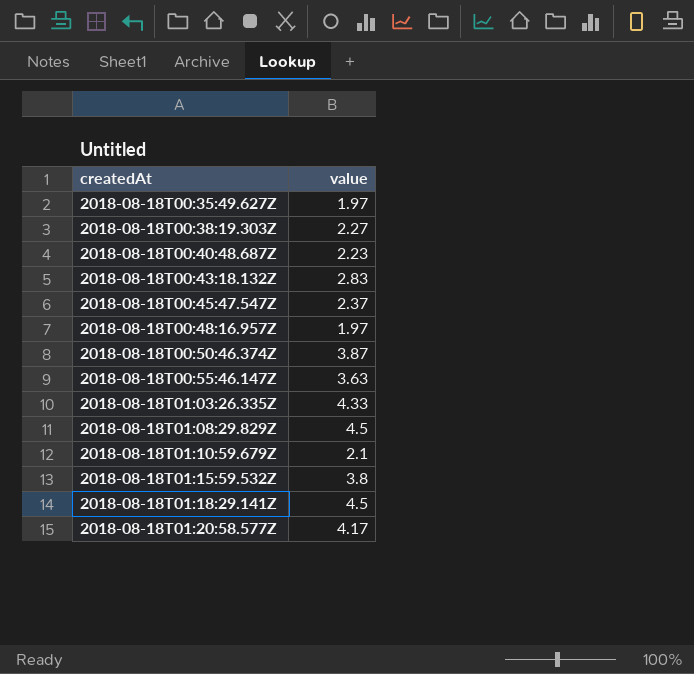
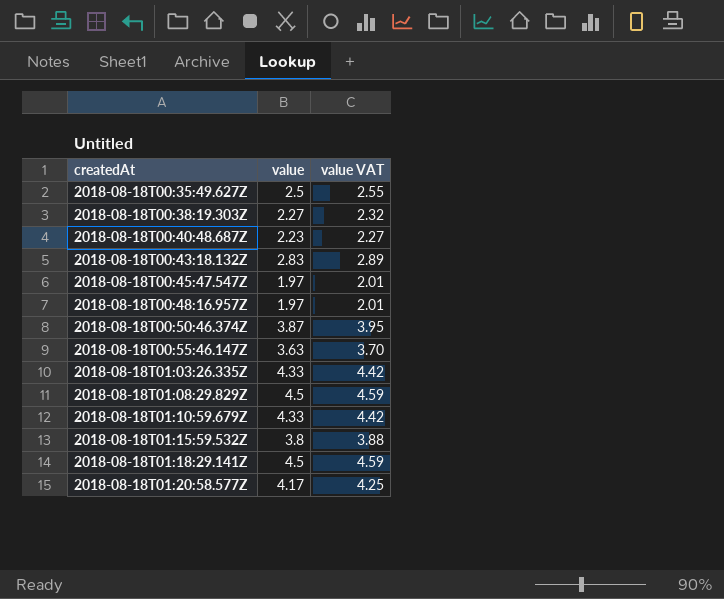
column value VAT | formula: none -> [value] * 1.02
2018-08-18T00:35:49.627Z | value: 1.97 -> 2.5
2018-08-18T00:45:47.547Z | value: 2.37 -> 1.97
2018-08-18T01:10:59.679Z | value: 2.1 -> 4.33

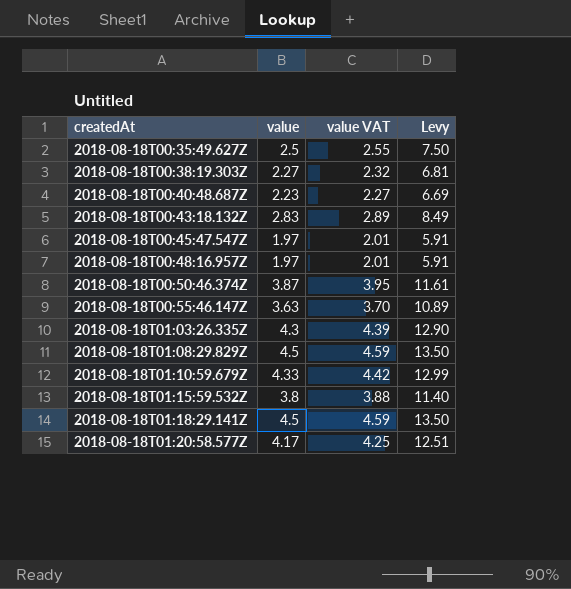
column Levy | formula: none -> [value] * 3
2018-08-18T01:03:26.335Z | value: 4.33 -> 4.3
2018-08-18T01:03:26.335Z | value VAT: 4.42 -> 4.39

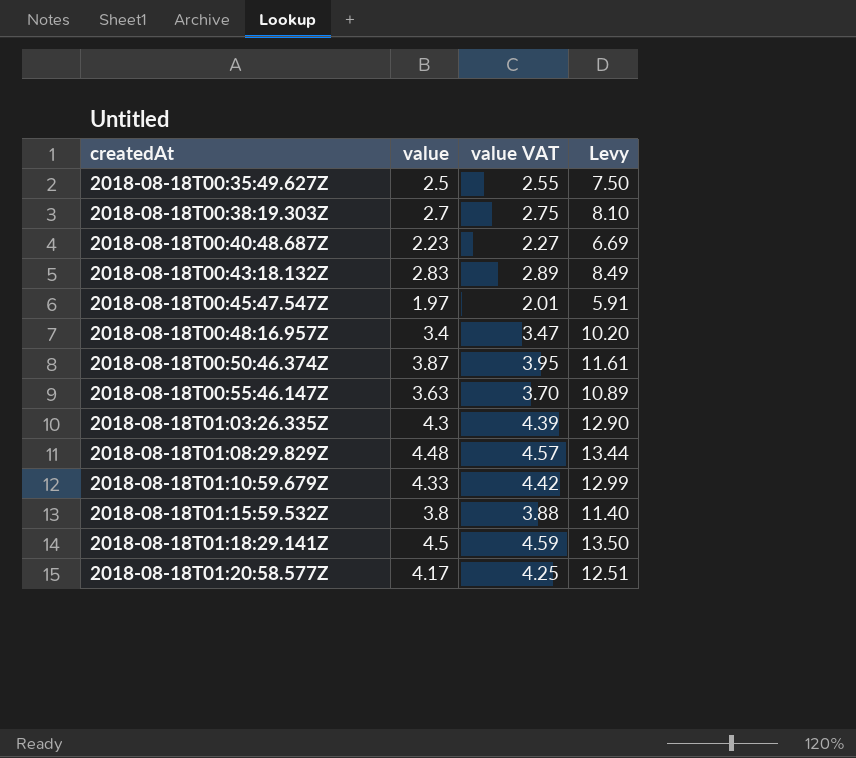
2018-08-18T00:38:19.303Z | value: 2.27 -> 2.7
2018-08-18T00:38:19.303Z | value VAT: 2.32 -> 2.75
2018-08-18T00:38:19.303Z | Levy: 6.81 -> 8.10
2018-08-18T00:48:16.957Z | value: 1.97 -> 3.4
2018-08-18T00:48:16.957Z | value VAT: 2.01 -> 3.47
2018-08-18T00:48:16.957Z | Levy: 5.91 -> 10.20
2018-08-18T01:08:29.829Z | value: 4.5 -> 4.48
2018-08-18T01:08:29.829Z | value VAT: 4.59 -> 4.57
2018-08-18T01:08:29.829Z | Levy: 13.50 -> 13.44

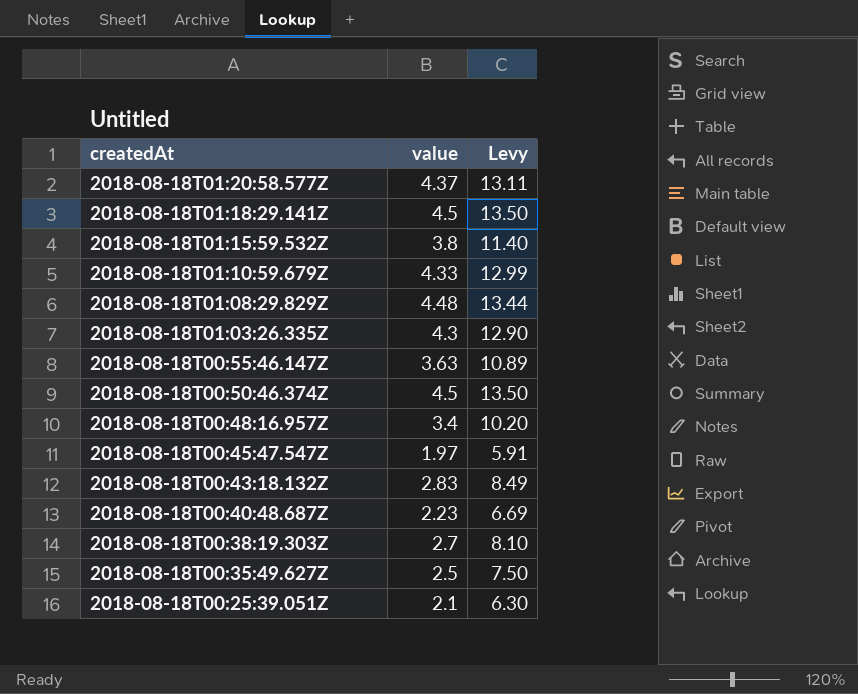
row order: createdAt ascending -> createdAt descending
column value VAT | formula: [value] * 1.02 -> none
2018-08-18T01:20:58.577Z | value: 4.17 -> 4.37
2018-08-18T01:20:58.577Z | Levy: 12.51 -> 13.11
2018-08-18T00:50:46.374Z | value: 3.87 -> 4.5
2018-08-18T00:50:46.374Z | Levy: 11.61 -> 13.50
row 2018-08-18T00:25:39.051Z: none -> 2.1 | 6.30

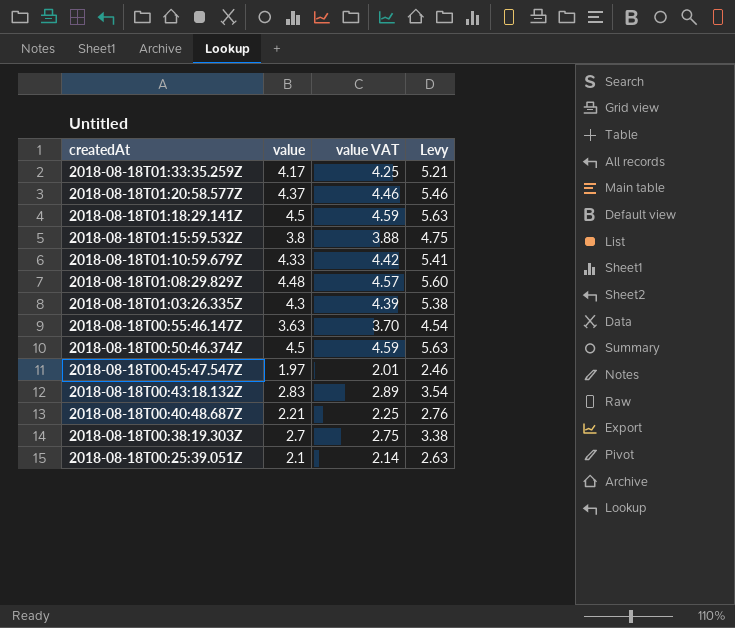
column value VAT | formula: none -> [value] * 1.02
column Levy | formula: [value] * 3 -> [value] * 1.25
row 2018-08-18T00:48:16.957Z: 3.4 | 10.20 -> none
row 2018-08-18T00:35:49.627Z: 2.5 | 7.50 -> none
row 2018-08-18T01:33:35.259Z: none -> 4.17 | 4.25 | 5.21
2018-08-18T00:40:48.687Z | value: 2.23 -> 2.21

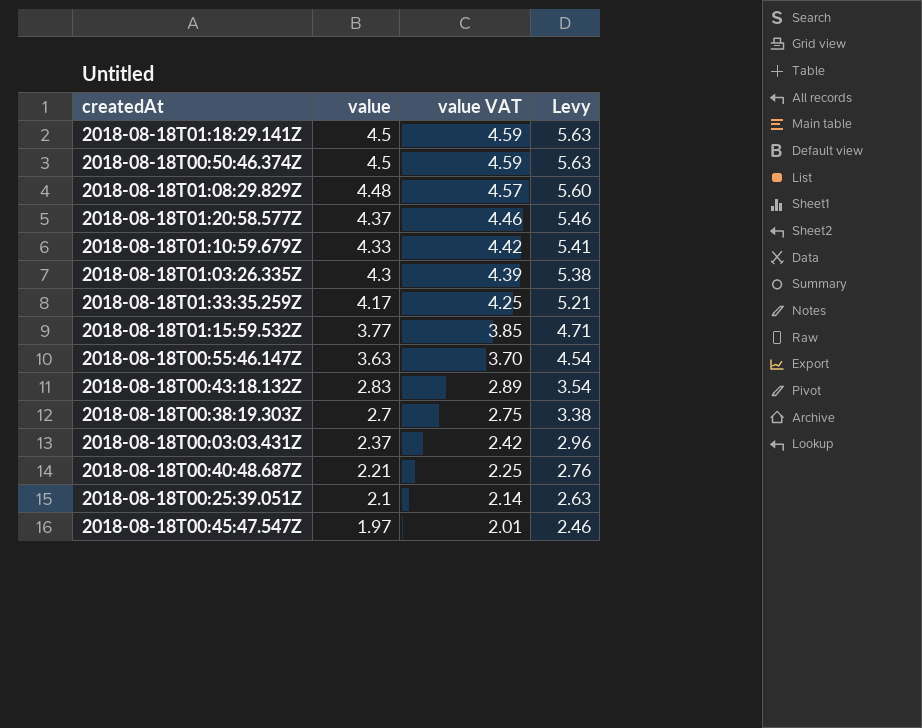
row order: createdAt descending -> value descending
2018-08-18T01:15:59.532Z | value: 3.8 -> 3.77
2018-08-18T01:15:59.532Z | value VAT: 3.88 -> 3.85
2018-08-18T01:15:59.532Z | Levy: 4.75 -> 4.71
row 2018-08-18T00:03:03.431Z: none -> 2.37 | 2.42 | 2.96

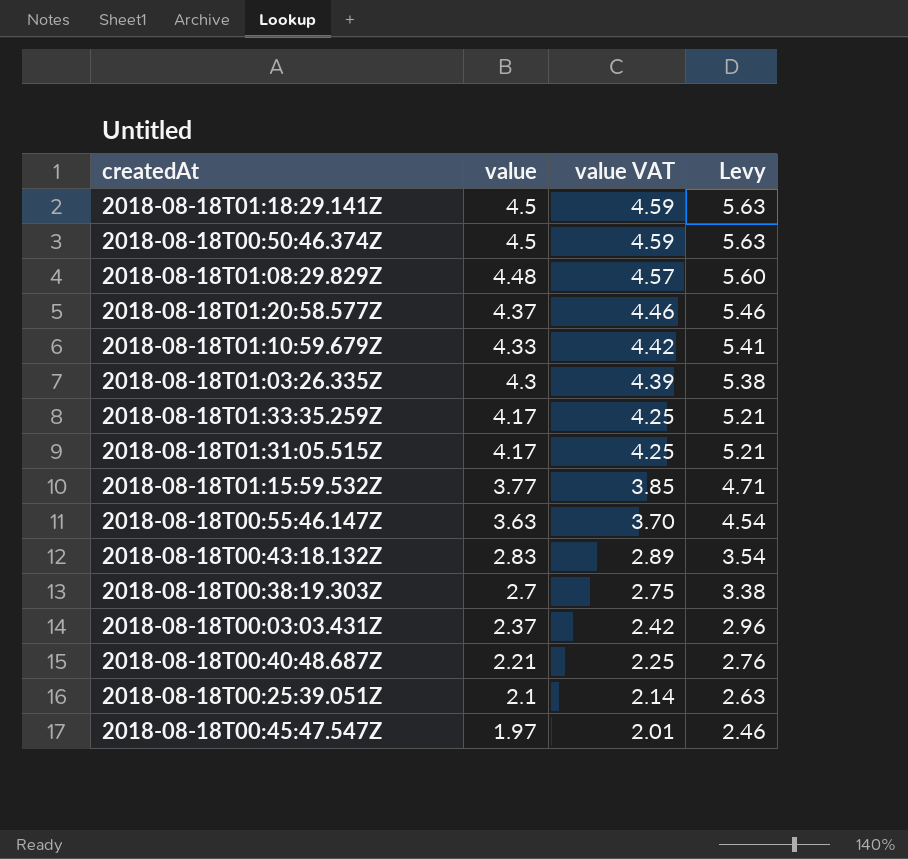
row 2018-08-18T01:31:05.515Z: none -> 4.17 | 4.25 | 5.21

